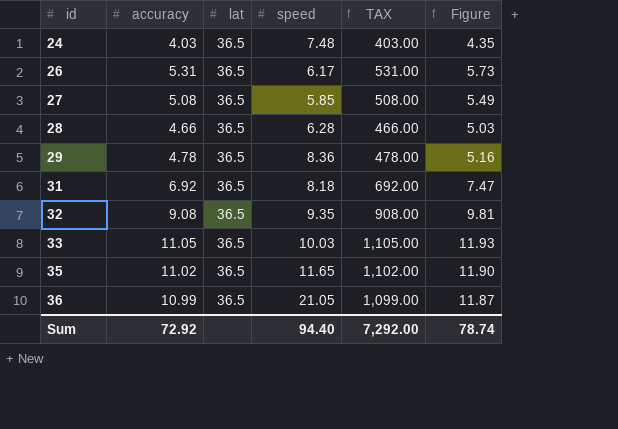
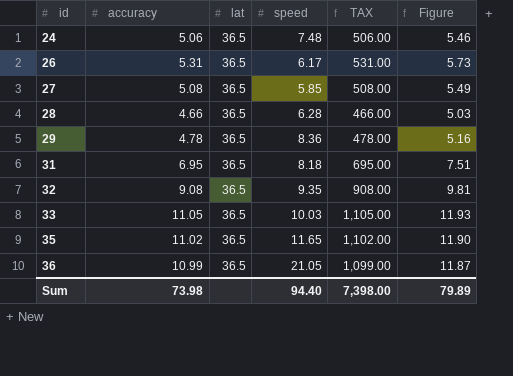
24 | accuracy: 4.03 -> 5.06
24 | TAX: 403.00 -> 506.00
24 | Figure: 4.35 -> 5.46
31 | accuracy: 6.92 -> 6.95
31 | TAX: 692.00 -> 695.00
31 | Figure: 7.47 -> 7.51
Sum | accuracy: 72.92 -> 73.98
Sum | TAX: 7,292.00 -> 7,398.00
Sum | Figure: 78.74 -> 79.89

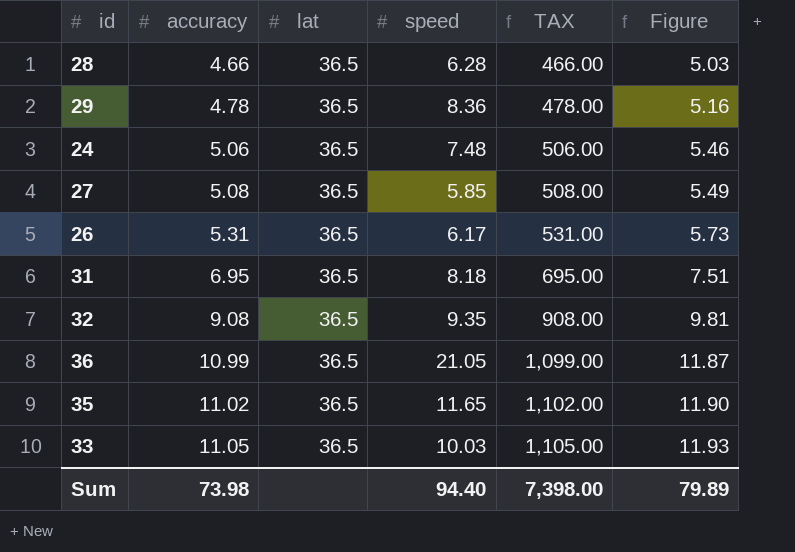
row order: id ascending -> accuracy ascending

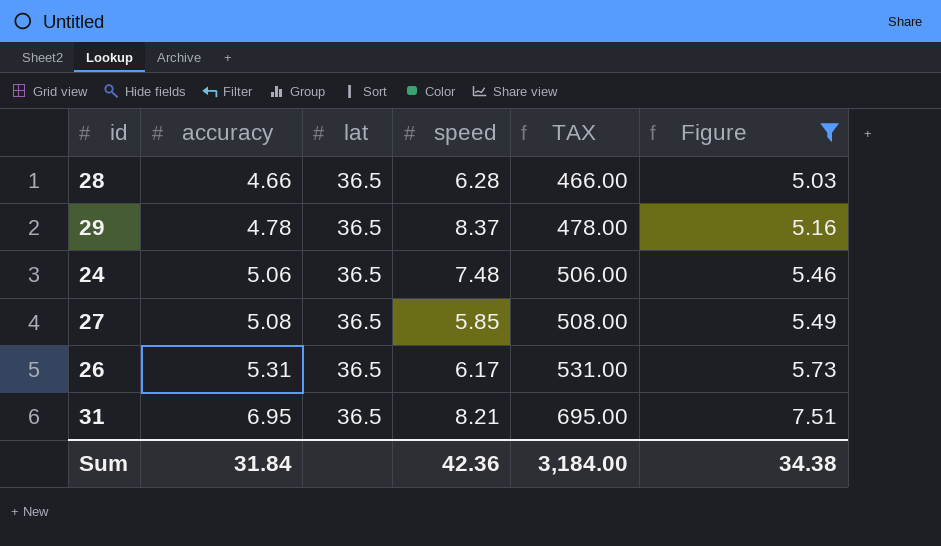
filter: none -> Figure <= 7.51
29 | speed: 8.36 -> 8.37
31 | speed: 8.18 -> 8.21
Sum | accuracy: 73.98 -> 31.84
Sum | speed: 94.40 -> 42.36
Sum | TAX: 7,398.00 -> 3,184.00
Sum | Figure: 79.89 -> 34.38

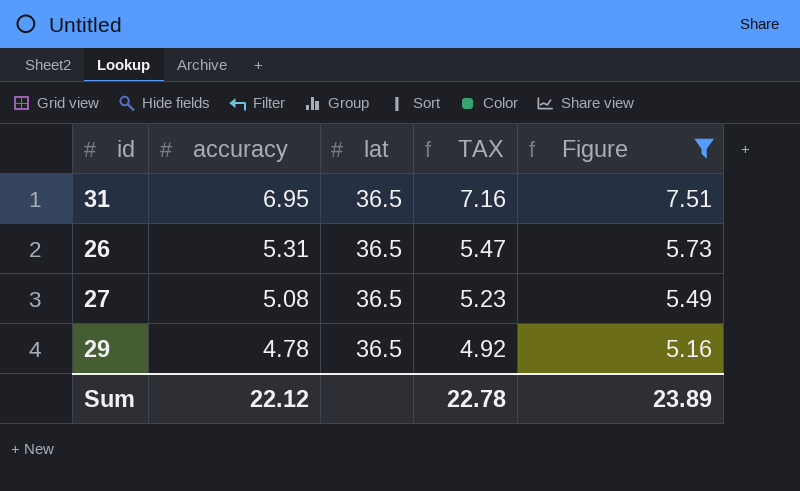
row order: accuracy ascending -> accuracy descending
column speed | position: 4 -> none
column TAX | formula: [accuracy] * 100 -> [accuracy] * 1.03
row 28: 4.66 | 36.5 | 6.28 | 466.00 | 5.03 -> none
row 24: 5.06 | 36.5 | 7.48 | 506.00 | 5.46 -> none
Sum | accuracy: 31.84 -> 22.12
Sum | TAX: 3,184.00 -> 22.78
Sum | Figure: 34.38 -> 23.89

